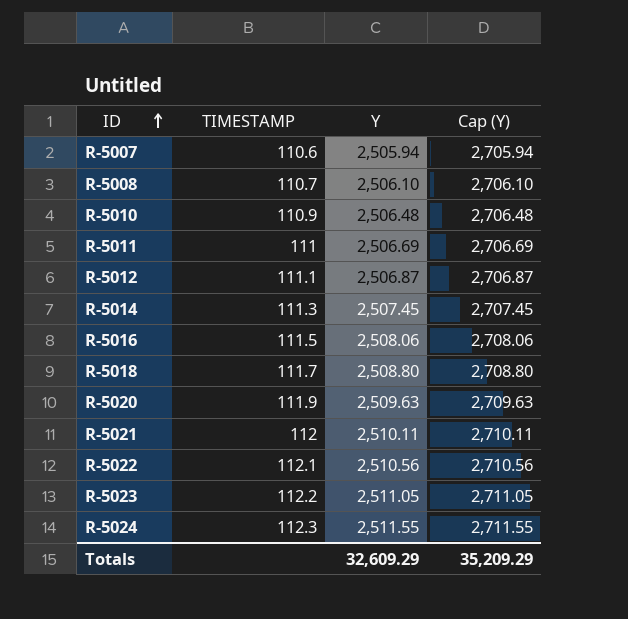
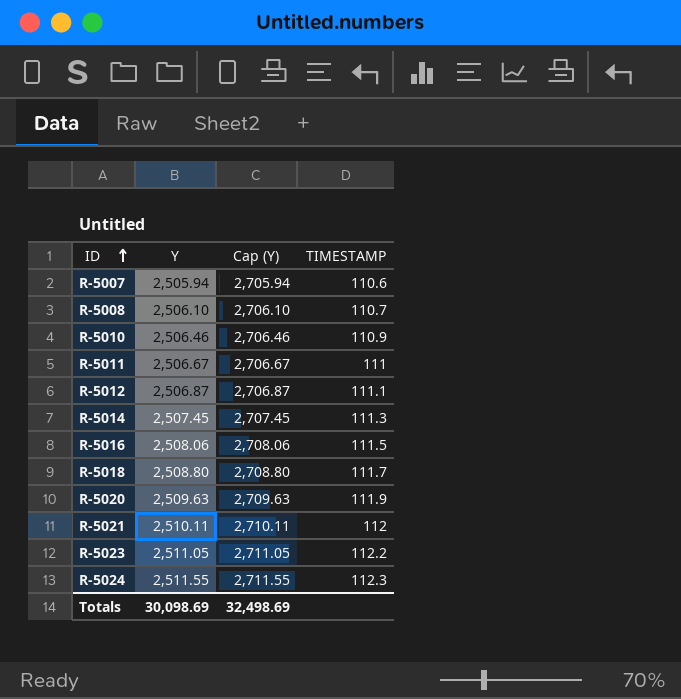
column TIMESTAMP | position: 2 -> 4
row R-5022: 112.1 | 2,510.56 | 2,710.56 -> none
R-5010 | Y: 2,506.48 -> 2,506.46
R-5010 | Cap (Y): 2,706.48 -> 2,706.46
R-5011 | Y: 2,506.69 -> 2,506.67
R-5011 | Cap (Y): 2,706.69 -> 2,706.67
Totals | Y: 32,609.29 -> 30,098.69
Totals | Cap (Y): 35,209.29 -> 32,498.69

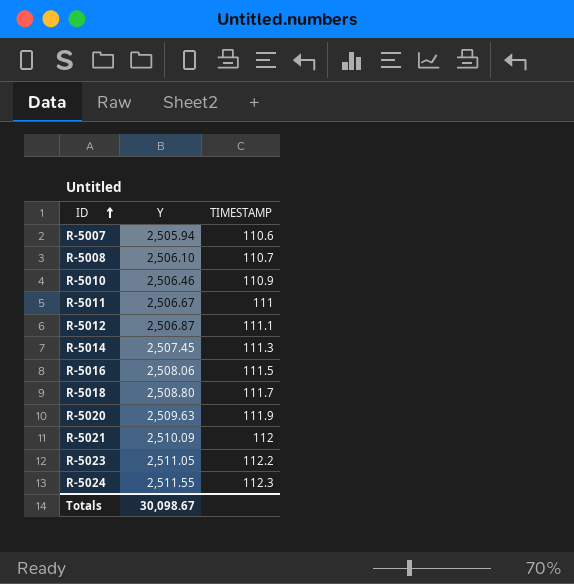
column Cap (Y) | formula: [Y] + 200 -> none
R-5021 | Y: 2,510.11 -> 2,510.09
Totals | Y: 30,098.69 -> 30,098.67

